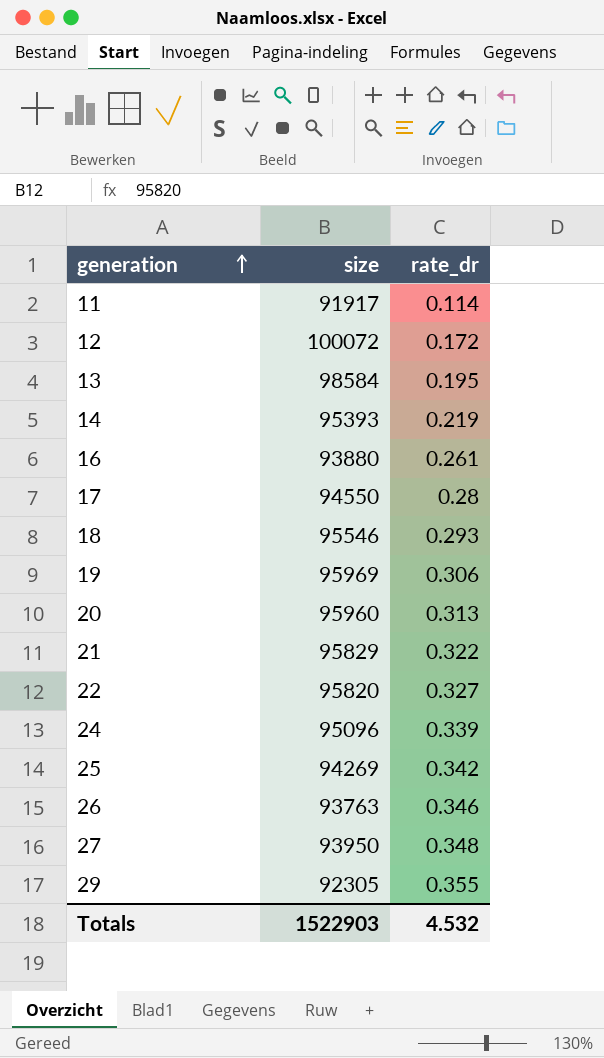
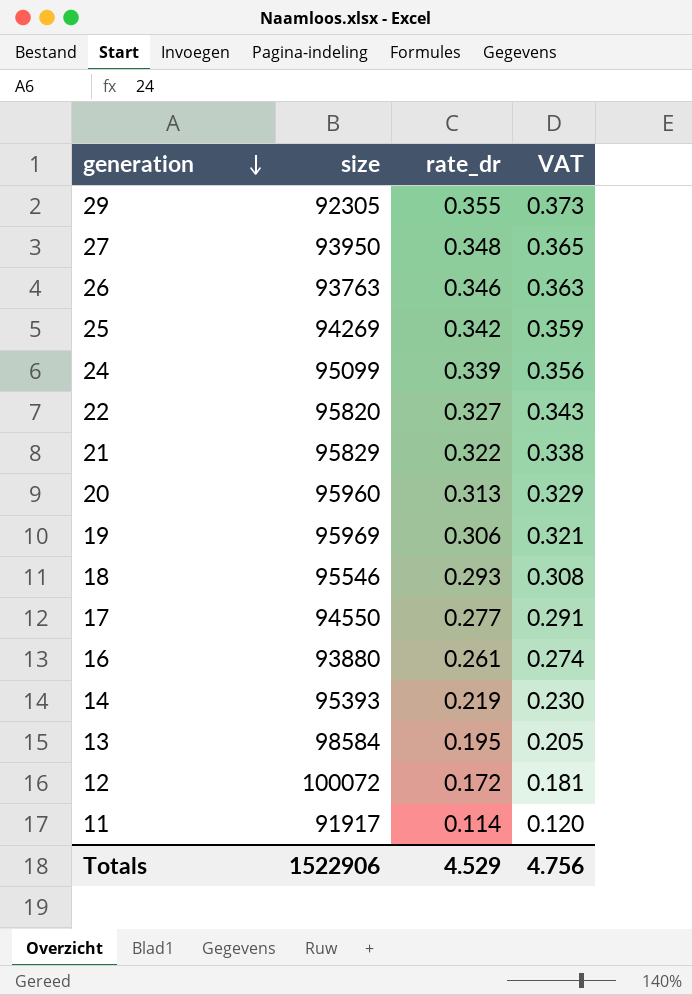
row order: generation ascending -> generation descending
column VAT | formula: none -> [rate_dr] * 1.05
24 | size: 95096 -> 95099
17 | rate_dr: 0.28 -> 0.277
Totals | size: 1522903 -> 1522906
Totals | rate_dr: 4.532 -> 4.529

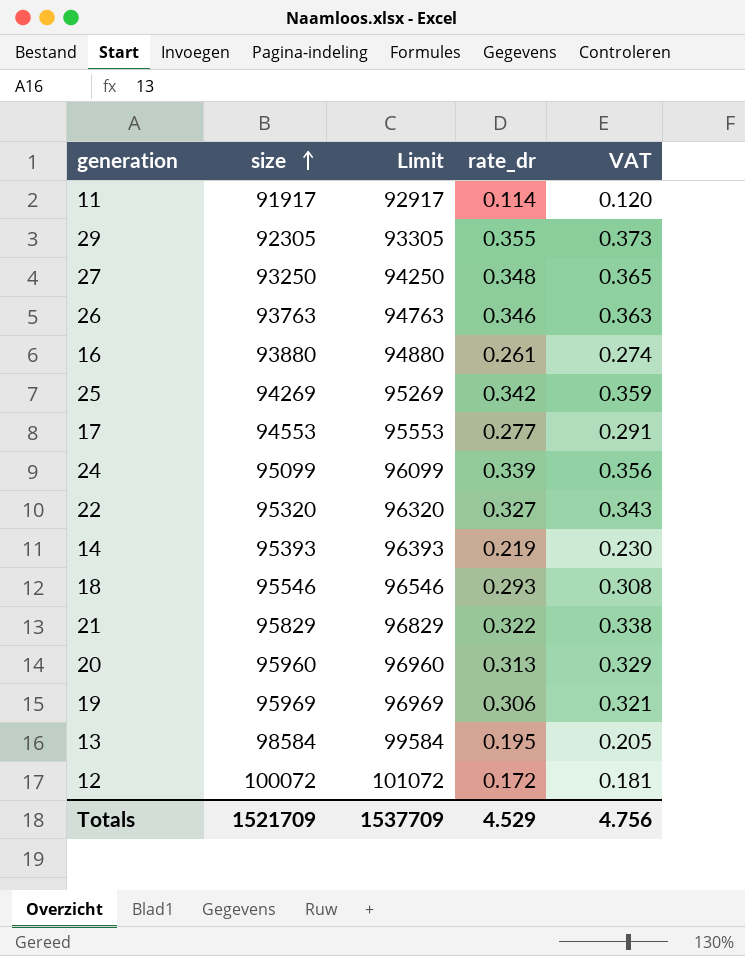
row order: generation descending -> size ascending
column Limit | formula: none -> [size] + 1000
27 | size: 93950 -> 93250
17 | size: 94550 -> 94553
22 | size: 95820 -> 95320
Totals | size: 1522906 -> 1521709

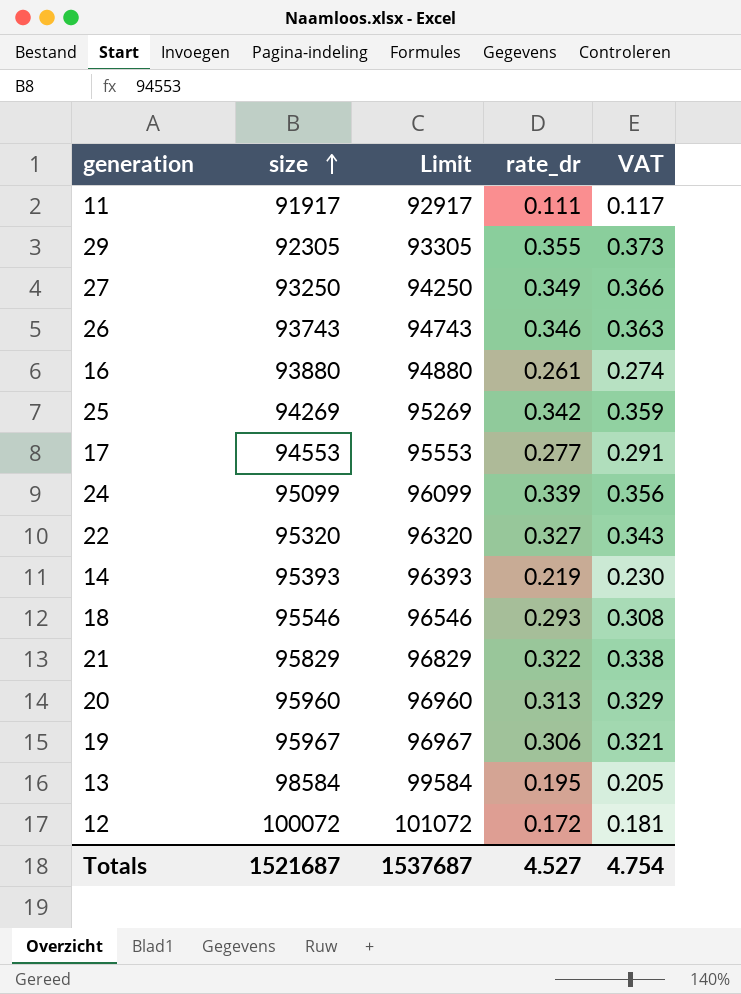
11 | rate_dr: 0.114 -> 0.111
11 | VAT: 0.120 -> 0.117
27 | rate_dr: 0.348 -> 0.349
27 | VAT: 0.365 -> 0.366
26 | size: 93763 -> 93743
26 | Limit: 94763 -> 94743
19 | size: 95969 -> 95967
19 | Limit: 96969 -> 96967
Totals | size: 1521709 -> 1521687
Totals | Limit: 1537709 -> 1537687
Totals | rate_dr: 4.529 -> 4.527
Totals | VAT: 4.756 -> 4.754

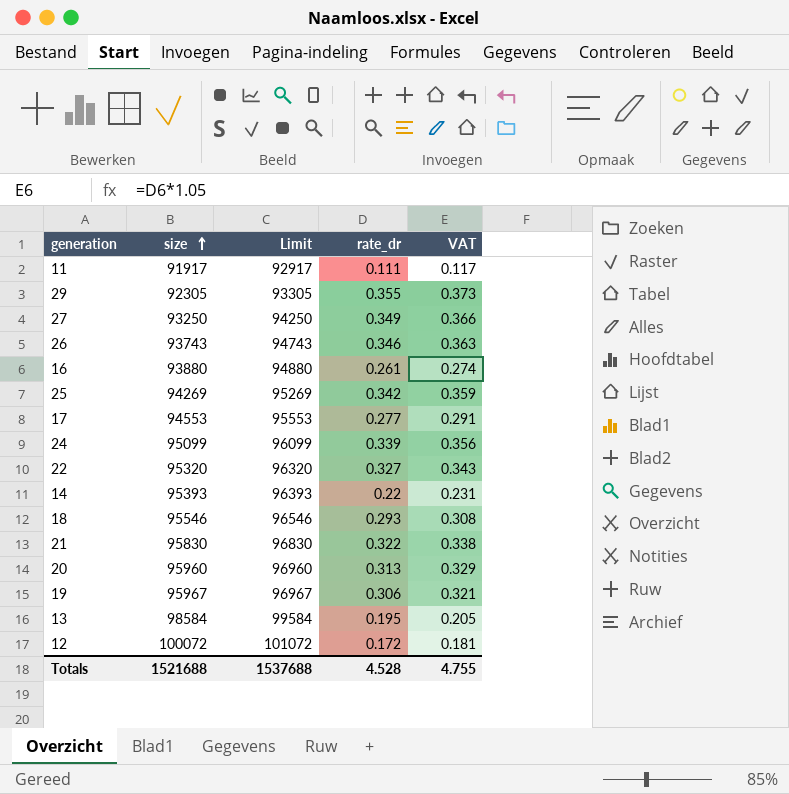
14 | rate_dr: 0.219 -> 0.22
14 | VAT: 0.230 -> 0.231
21 | size: 95829 -> 95830
21 | Limit: 96829 -> 96830
Totals | size: 1521687 -> 1521688
Totals | Limit: 1537687 -> 1537688
Totals | rate_dr: 4.527 -> 4.528
Totals | VAT: 4.754 -> 4.755

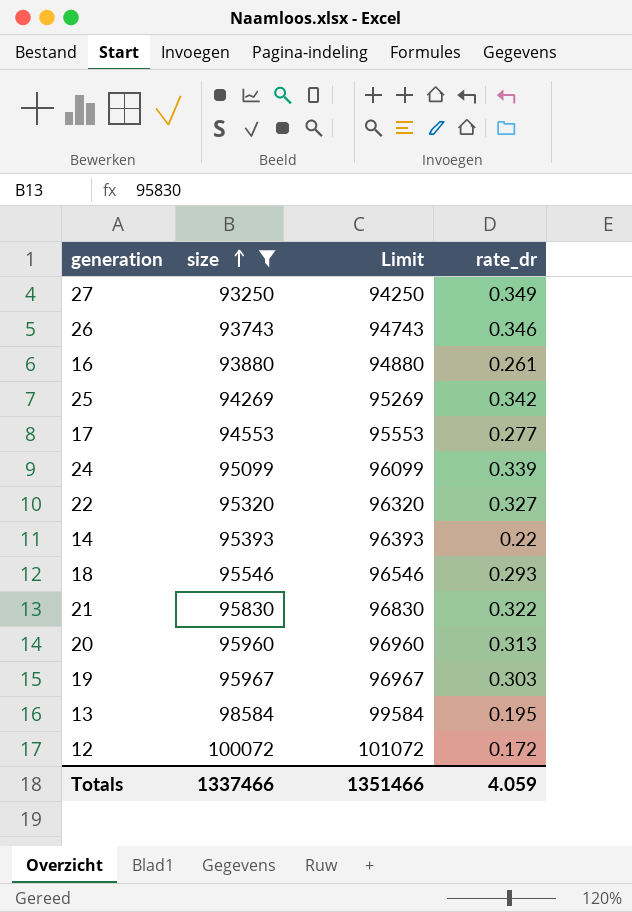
filter: none -> size >= 93250
column VAT | formula: [rate_dr] * 1.05 -> none
19 | rate_dr: 0.306 -> 0.303
Totals | size: 1521688 -> 1337466
Totals | Limit: 1537688 -> 1351466
Totals | rate_dr: 4.528 -> 4.059

